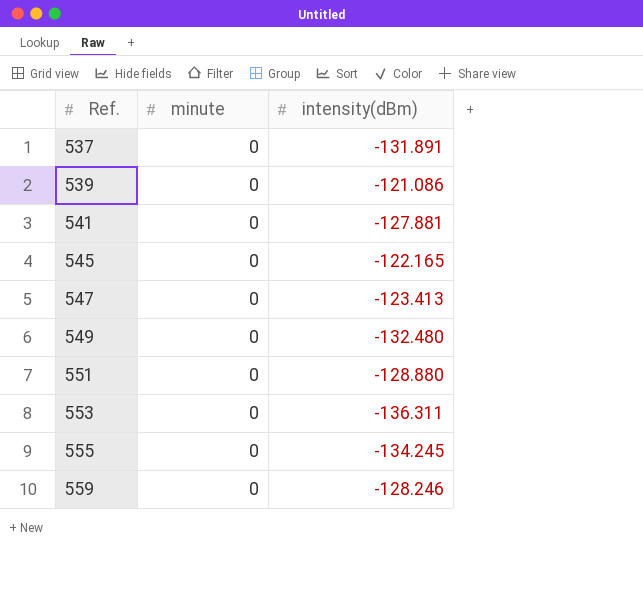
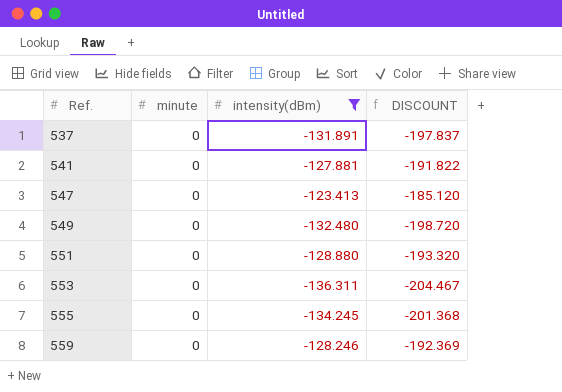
filter: none -> intensity(dBm) <= -123.413
column DISCOUNT | formula: none -> [intensity(dBm)] * 1.5

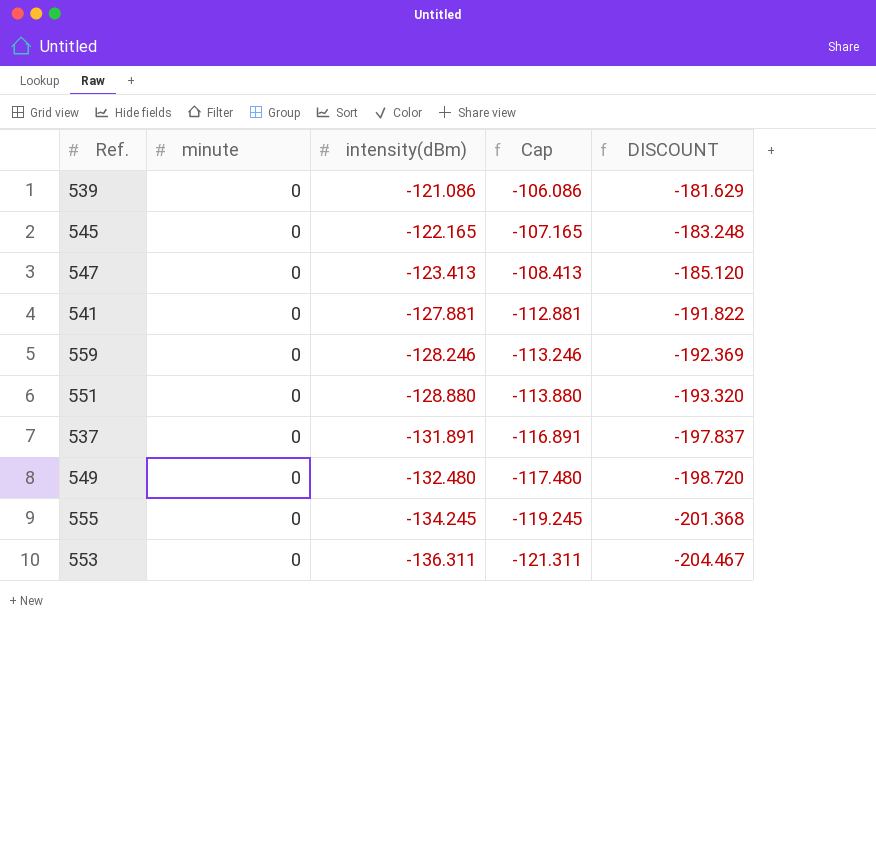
filter: intensity(dBm) <= -123.413 -> none
row order: Ref. ascending -> intensity(dBm) descending
column Cap | formula: none -> [intensity(dBm)] + 15

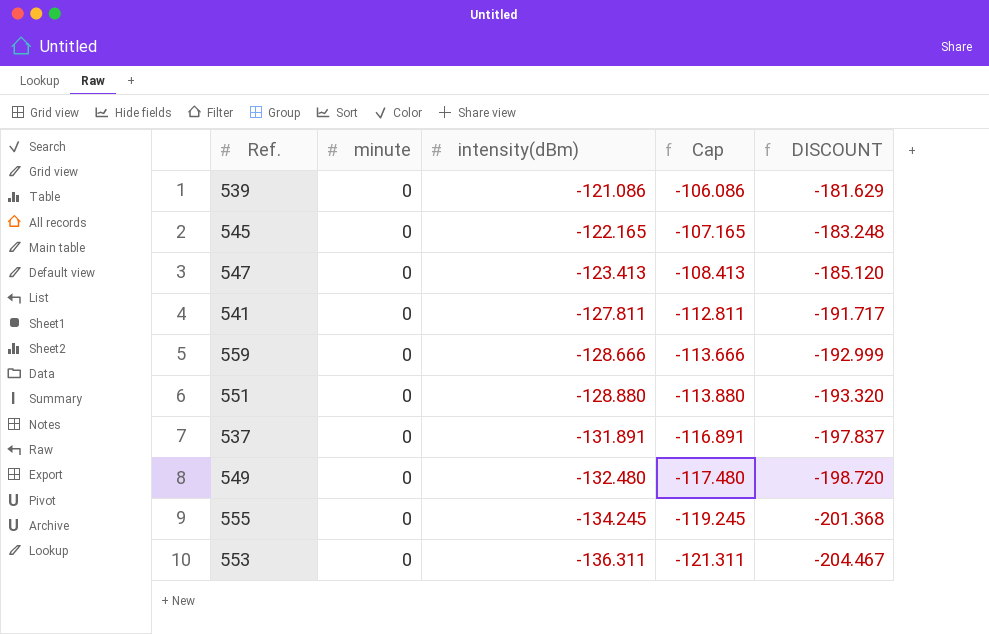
541 | intensity(dBm): -127.881 -> -127.811
541 | Cap: -112.881 -> -112.811
541 | DISCOUNT: -191.822 -> -191.717
559 | intensity(dBm): -128.246 -> -128.666
559 | Cap: -113.246 -> -113.666
559 | DISCOUNT: -192.369 -> -192.999

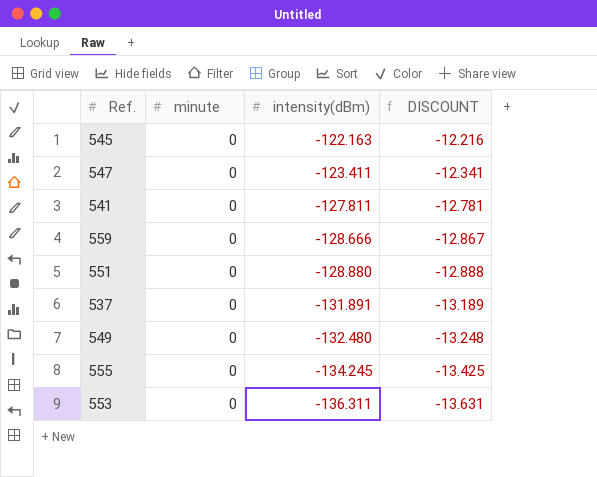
column Cap | formula: [intensity(dBm)] + 15 -> none
column DISCOUNT | formula: [intensity(dBm)] * 1.5 -> [intensity(dBm)] * 0.1
row 539: 0 | -121.086 | -106.086 | -181.629 -> none
545 | intensity(dBm): -122.165 -> -122.163
547 | intensity(dBm): -123.413 -> -123.411

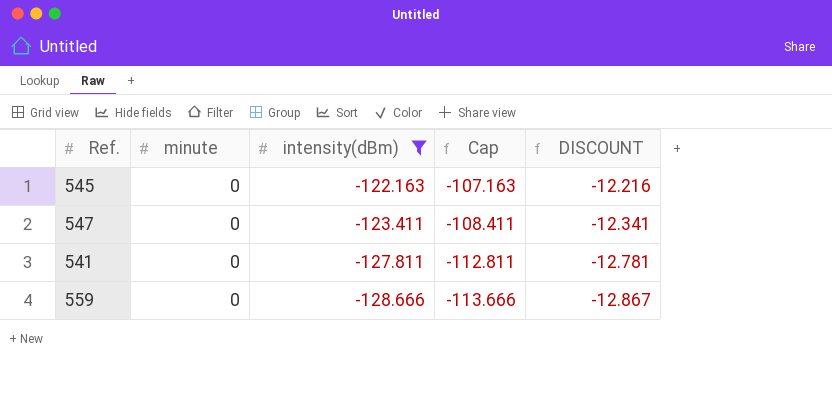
filter: none -> intensity(dBm) >= -128.666
column Cap | formula: none -> [intensity(dBm)] + 15

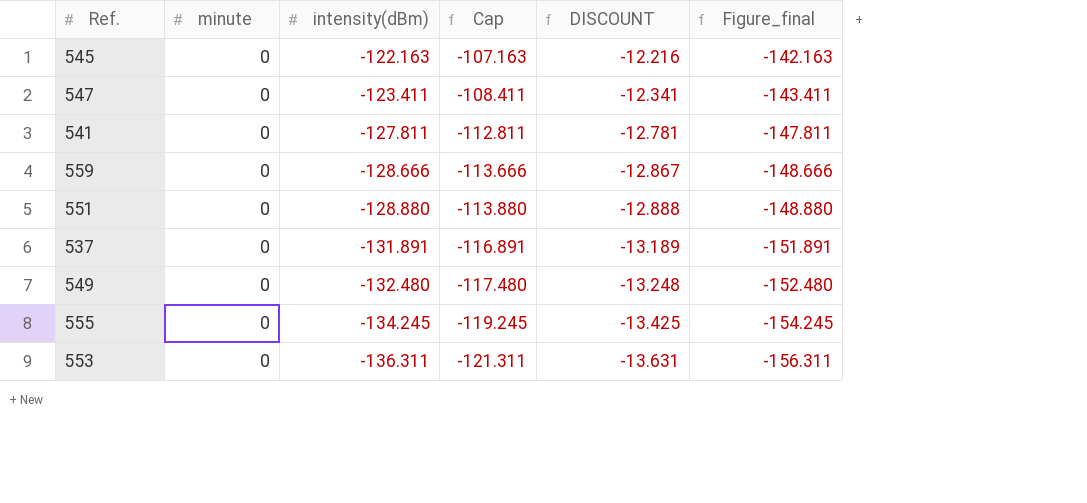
filter: intensity(dBm) >= -128.666 -> none
column Figure_final | formula: none -> [intensity(dBm)] - 20

